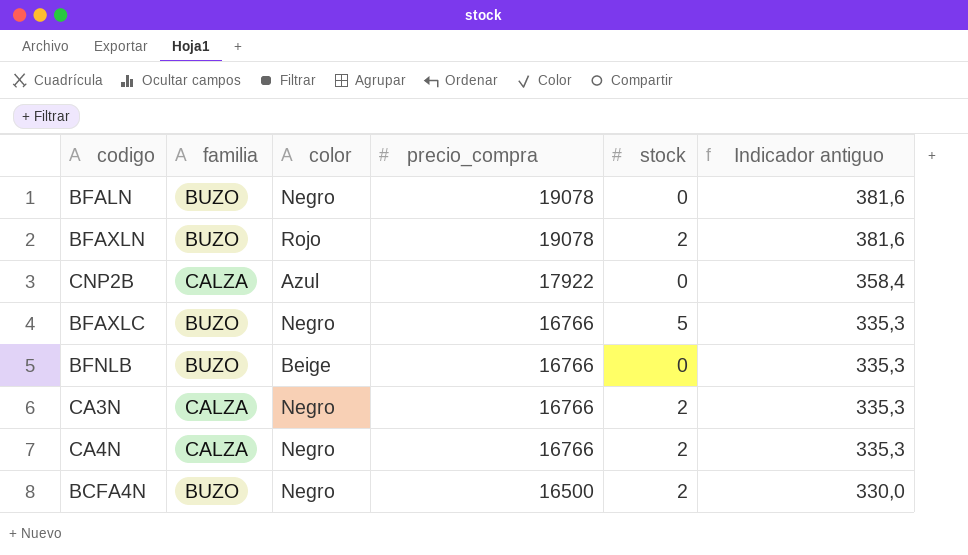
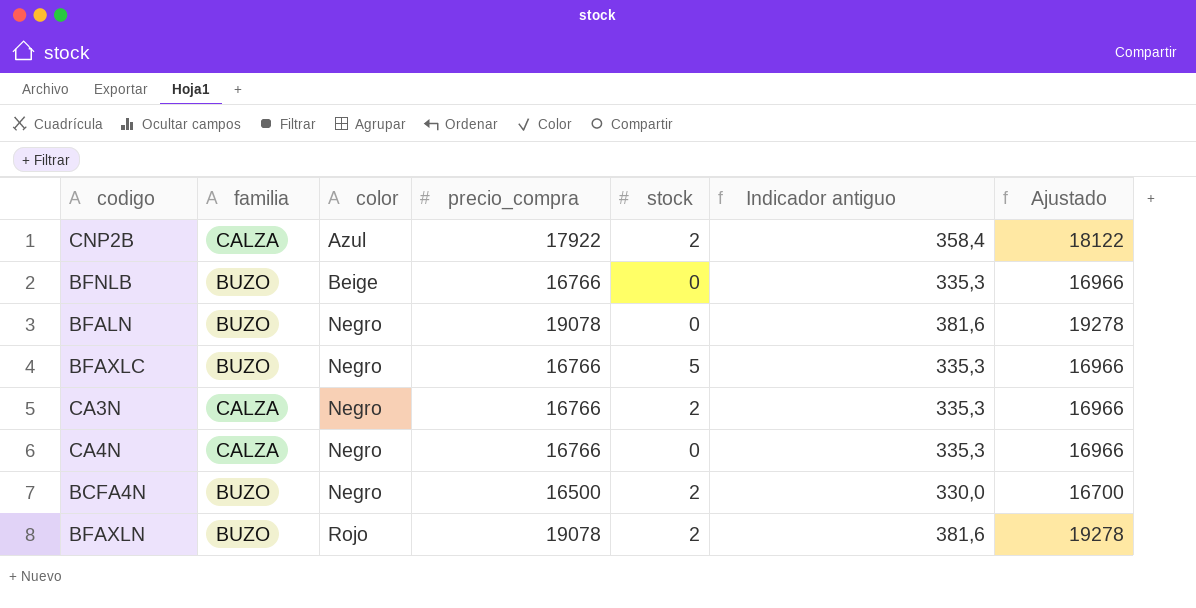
row order: precio_compra descending -> color ascending
column Ajustado | formula: none -> [precio_compra] + 200
CNP2B | stock: 0 -> 2
CA4N | stock: 2 -> 0

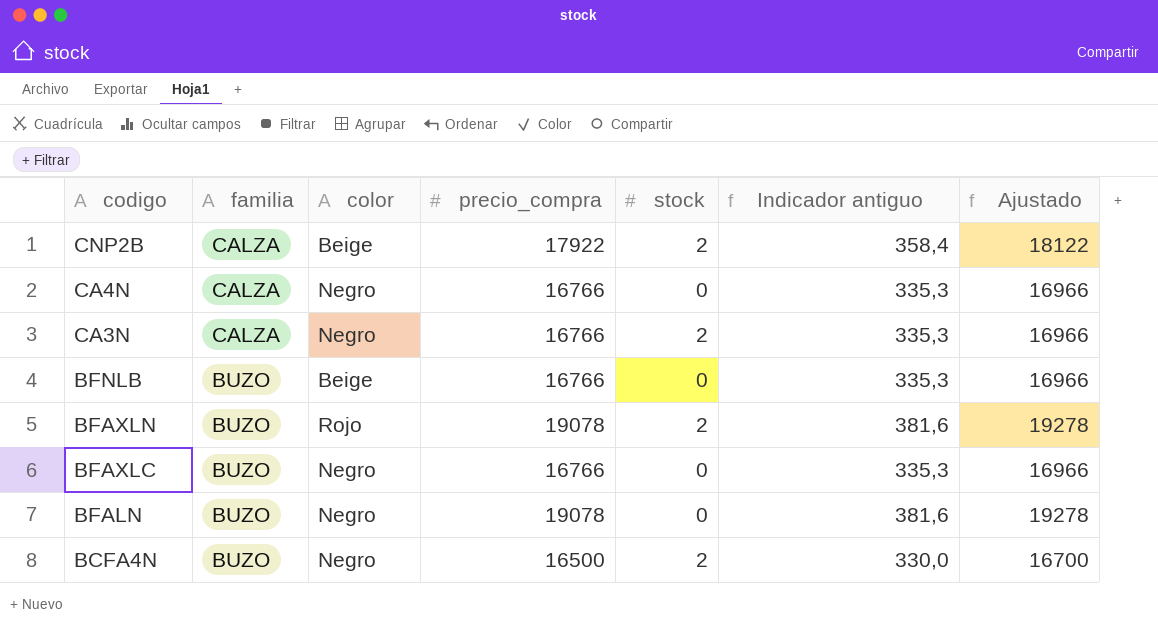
row order: color ascending -> codigo descending
CNP2B | color: Azul -> Beige
BFAXLC | stock: 5 -> 0

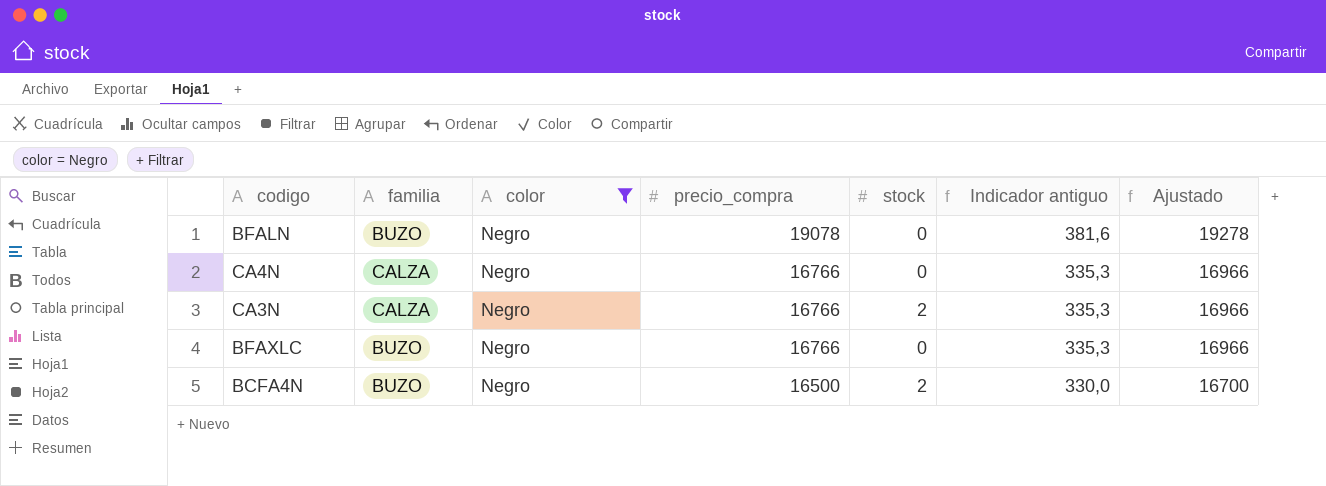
filter: none -> color = Negro
row order: codigo descending -> precio_compra descending

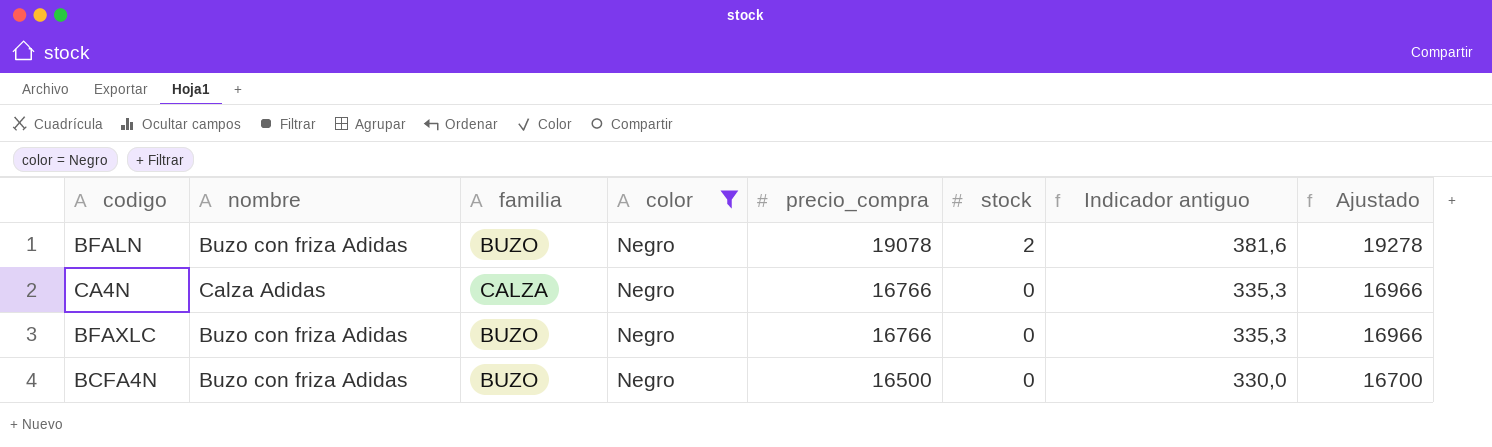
column nombre | position: none -> 2
row CA3N: CALZA | Negro | 16766 | 2 | 335,3 | 16966 -> none
BFALN | stock: 0 -> 2
BCFA4N | stock: 2 -> 0

